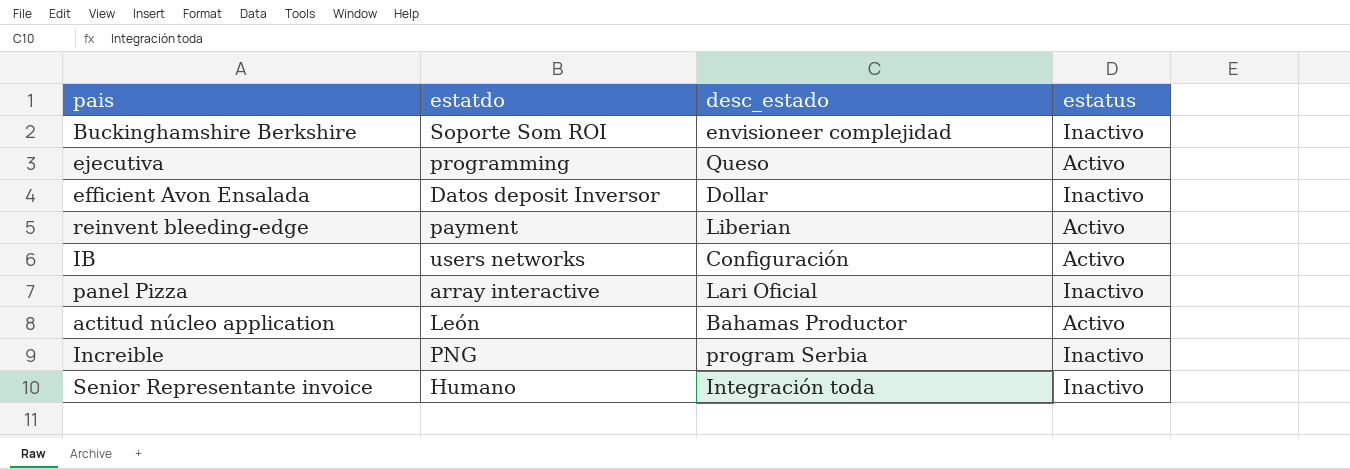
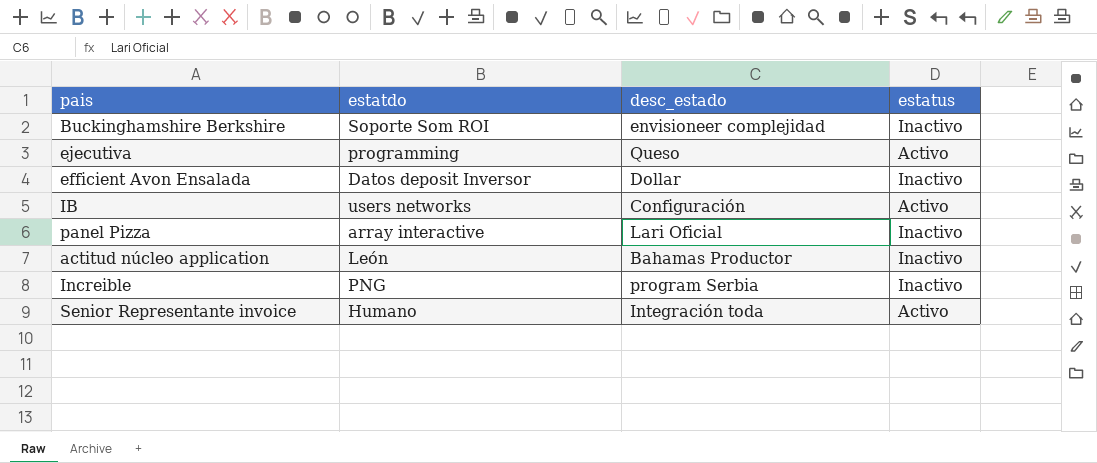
row reinvent bleeding-edge: payment | Liberian | Activo -> none
actitud núcleo application | estatus: Activo -> Inactivo
Senior Representante invoice | estatus: Inactivo -> Activo

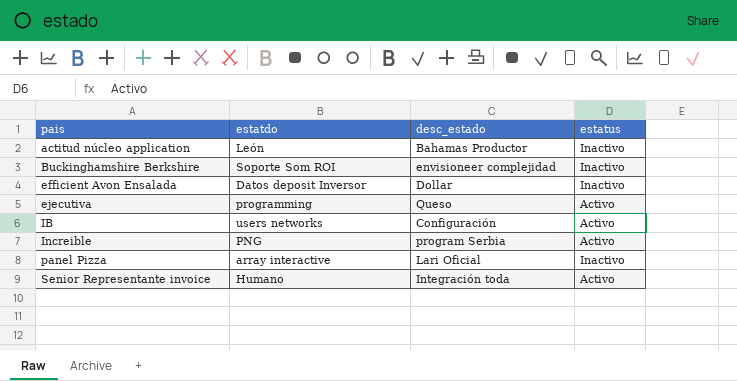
row order: none -> pais ascending
Increible | estatus: Inactivo -> Activo

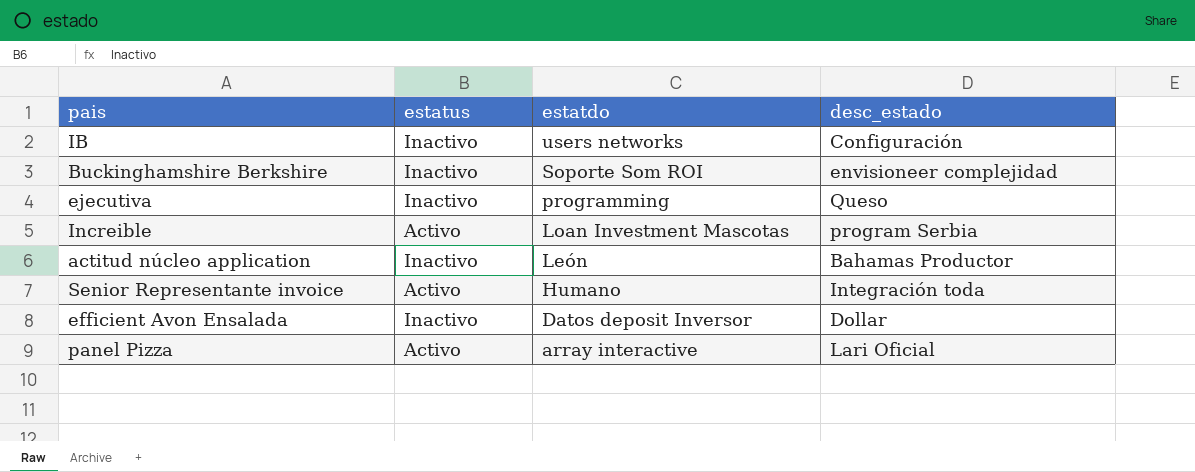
row order: pais ascending -> estatdo descending
column estatus | position: 4 -> 2
IB | estatus: Activo -> Inactivo
ejecutiva | estatus: Activo -> Inactivo
Increible | estatdo: PNG -> Loan Investment Mascotas
panel Pizza | estatus: Inactivo -> Activo

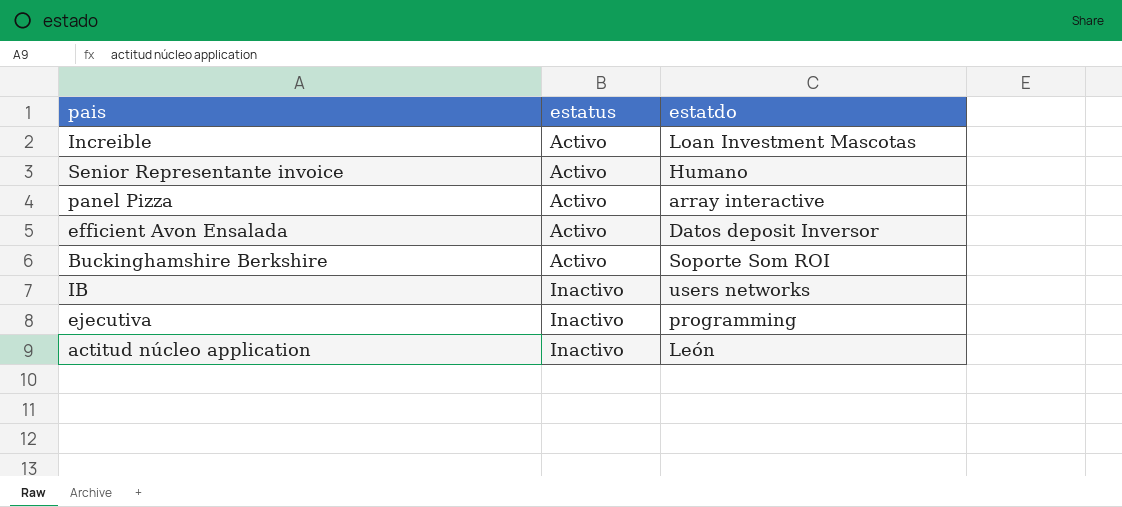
row order: estatdo descending -> estatus ascending
column desc_estado | position: 4 -> none
efficient Avon Ensalada | estatus: Inactivo -> Activo
Buckinghamshire Berkshire | estatus: Inactivo -> Activo

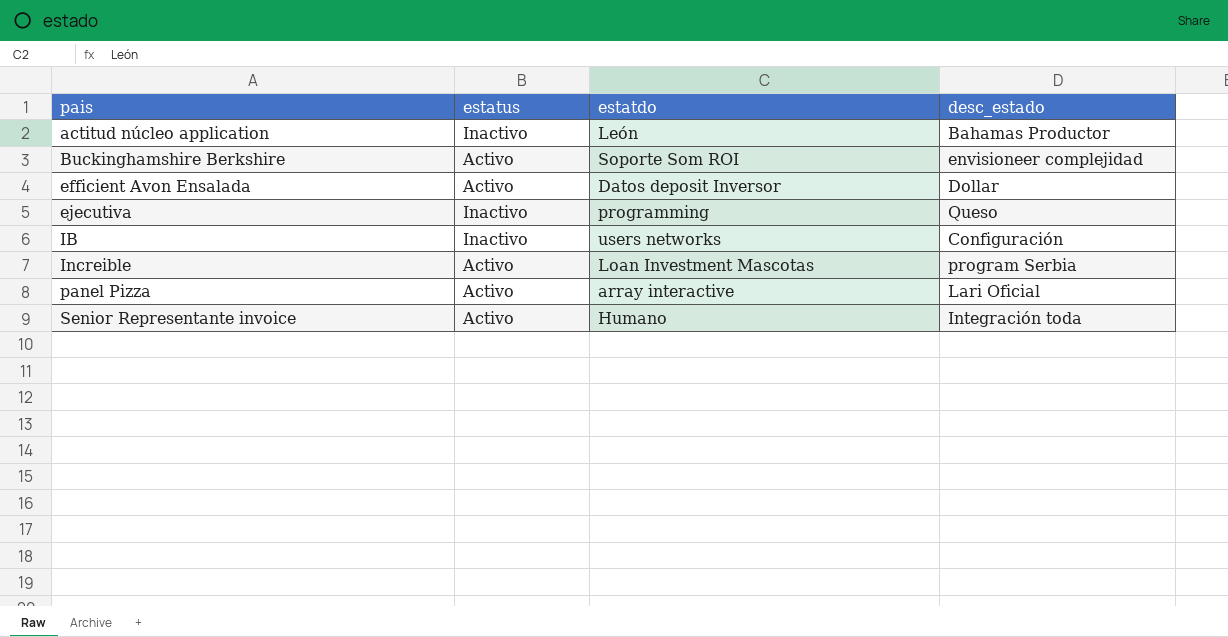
row order: estatus ascending -> pais ascending
column desc_estado | position: none -> 4

